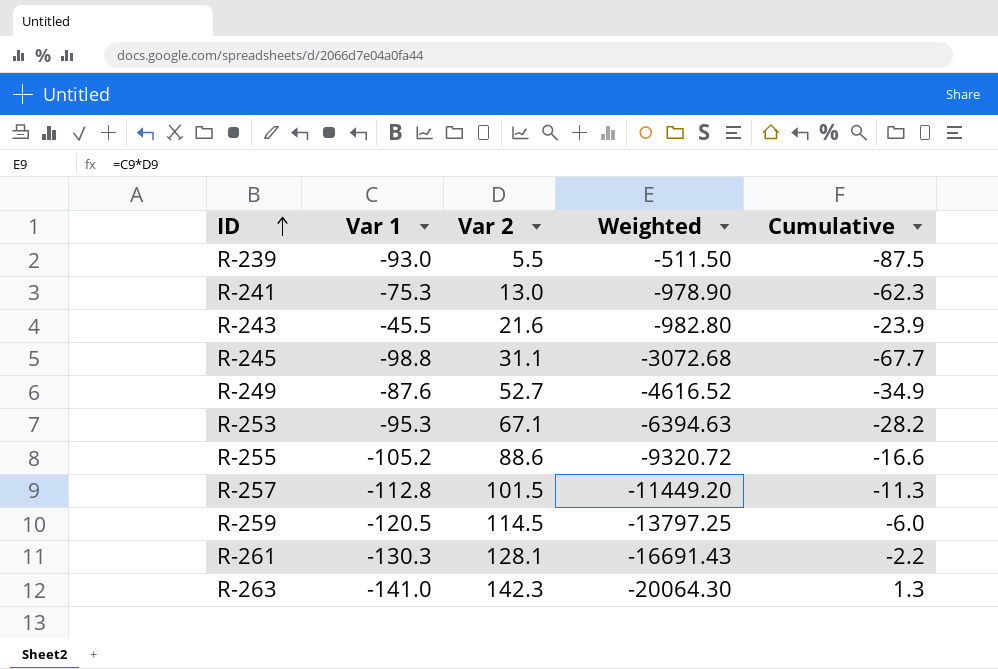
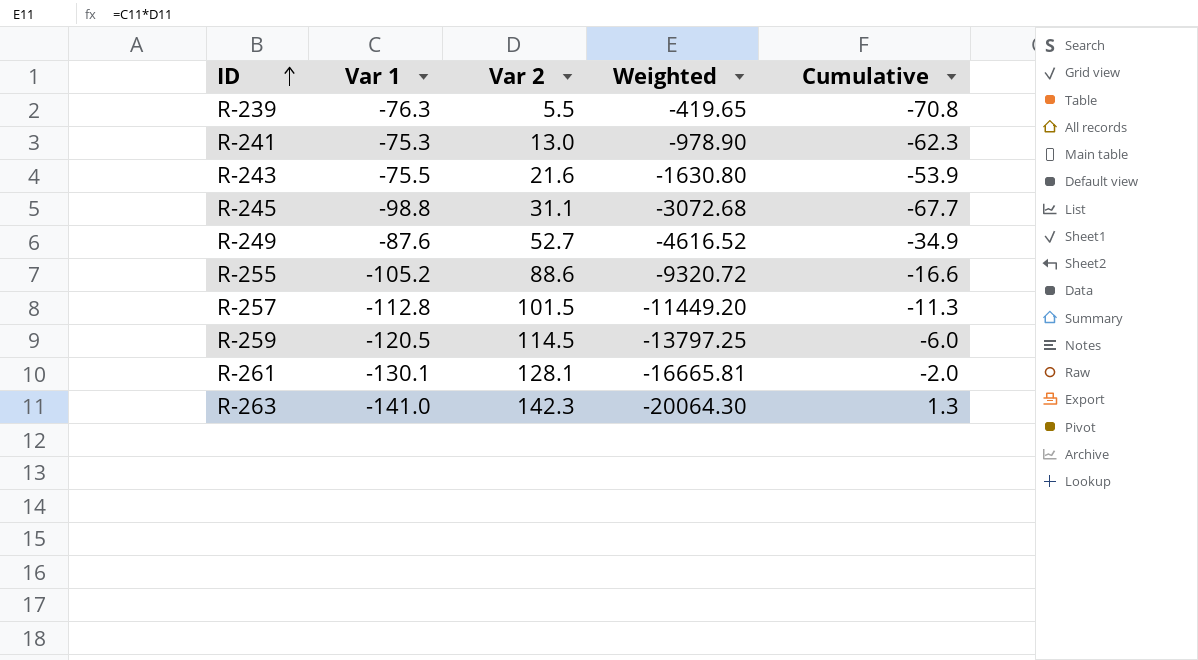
row R-253: -95.3 | 67.1 | -6394.63 | -28.2 -> none
R-239 | Var 1: -93.0 -> -76.3
R-239 | Weighted: -511.50 -> -419.65
R-239 | Cumulative: -87.5 -> -70.8
R-243 | Var 1: -45.5 -> -75.5
R-243 | Weighted: -982.80 -> -1630.80
R-243 | Cumulative: -23.9 -> -53.9
R-261 | Var 1: -130.3 -> -130.1
R-261 | Weighted: -16691.43 -> -16665.81
R-261 | Cumulative: -2.2 -> -2.0

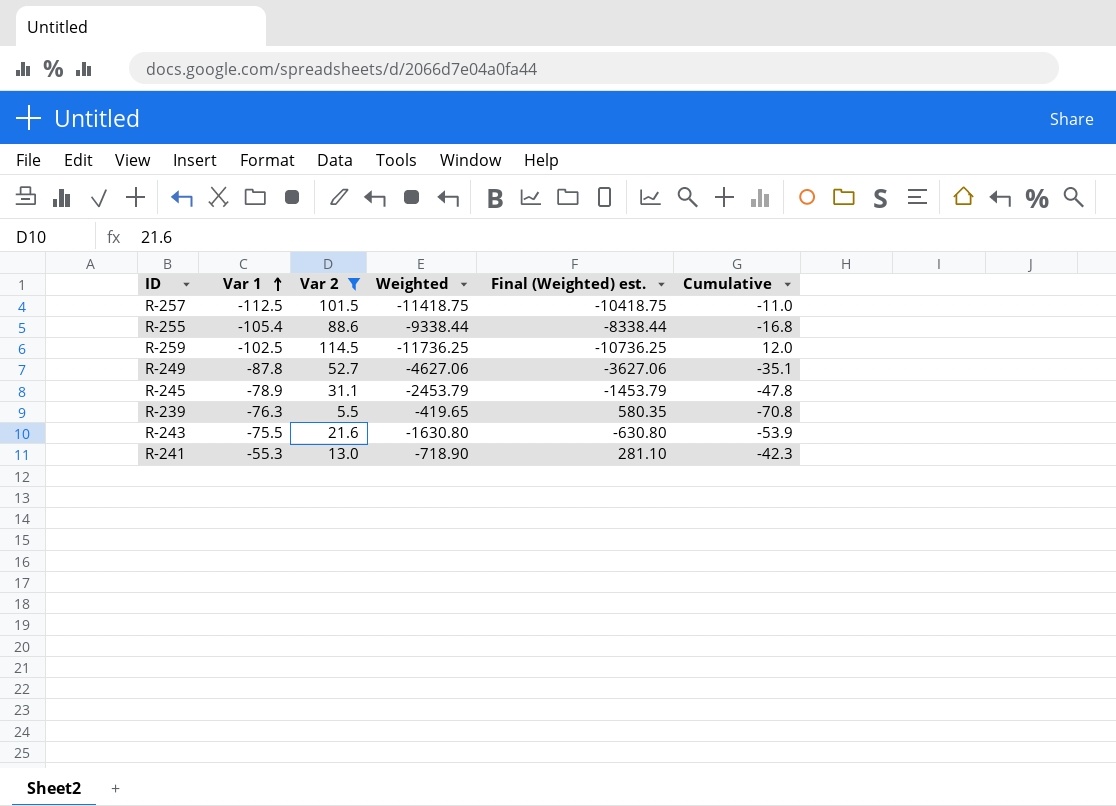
filter: none -> Var 2 <= 114.5
row order: ID ascending -> Var 1 ascending
column Final (Weighted) est. | formula: none -> [Weighted] + 1000
R-257 | Var 1: -112.8 -> -112.5
R-257 | Weighted: -11449.20 -> -11418.75
R-257 | Cumulative: -11.3 -> -11.0
R-255 | Var 1: -105.2 -> -105.4
R-255 | Weighted: -9320.72 -> -9338.44
R-255 | Cumulative: -16.6 -> -16.8
R-259 | Var 1: -120.5 -> -102.5
R-259 | Weighted: -13797.25 -> -11736.25
R-259 | Cumulative: -6.0 -> 12.0
R-249 | Var 1: -87.6 -> -87.8
R-249 | Weighted: -4616.52 -> -4627.06
R-249 | Cumulative: -34.9 -> -35.1
R-245 | Var 1: -98.8 -> -78.9
R-245 | Weighted: -3072.68 -> -2453.79
R-245 | Cumulative: -67.7 -> -47.8
R-241 | Var 1: -75.3 -> -55.3
R-241 | Weighted: -978.90 -> -718.90
R-241 | Cumulative: -62.3 -> -42.3

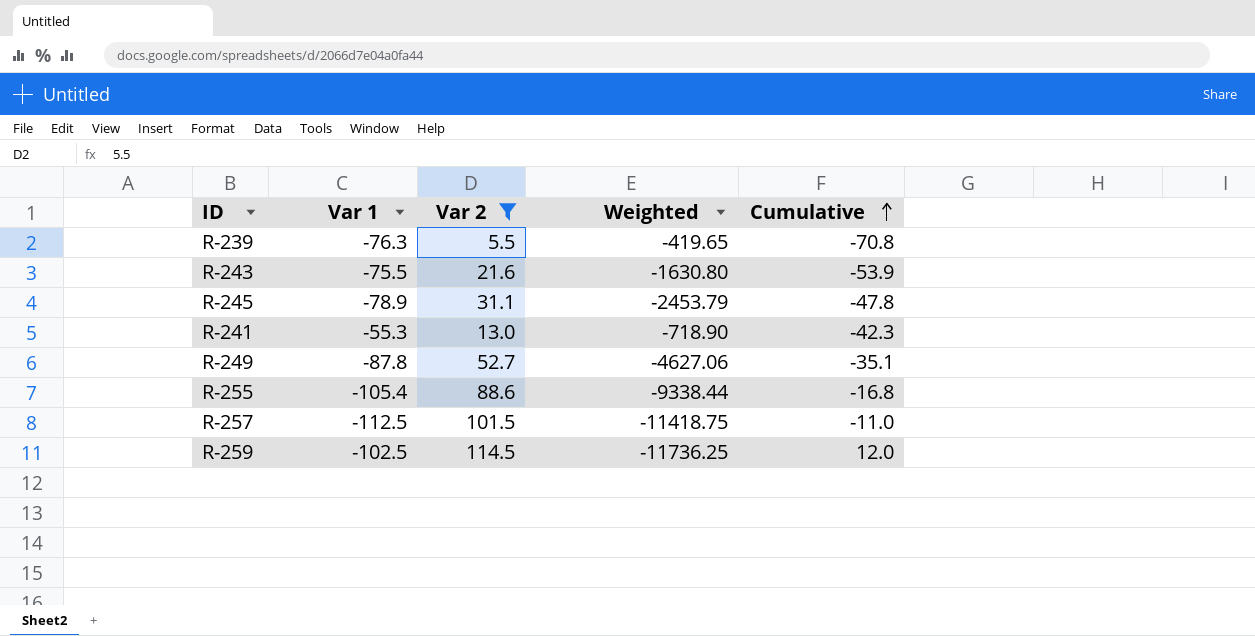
row order: Var 1 ascending -> Cumulative ascending
column Final (Weighted) est. | formula: [Weighted] + 1000 -> none

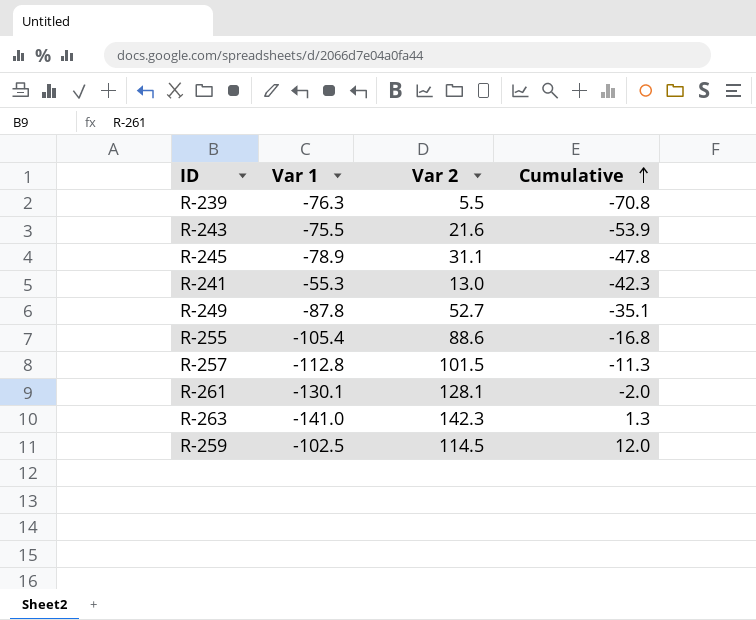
filter: Var 2 <= 114.5 -> none
column Weighted | formula: [Var 1] * [Var 2] -> none
R-257 | Var 1: -112.5 -> -112.8
R-257 | Cumulative: -11.0 -> -11.3

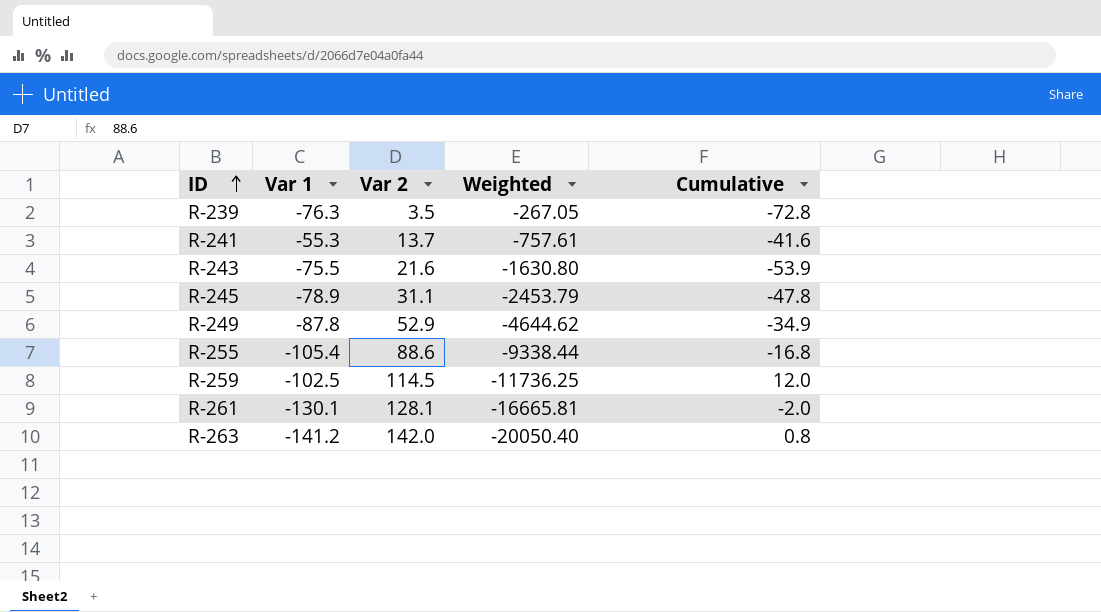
row order: Cumulative ascending -> ID ascending
column Weighted | formula: none -> [Var 1] * [Var 2]
row R-257: -112.8 | 101.5 | -11.3 -> none
R-239 | Var 2: 5.5 -> 3.5
R-239 | Cumulative: -70.8 -> -72.8
R-241 | Var 2: 13.0 -> 13.7
R-241 | Cumulative: -42.3 -> -41.6
R-249 | Var 2: 52.7 -> 52.9
R-249 | Cumulative: -35.1 -> -34.9
R-263 | Var 1: -141.0 -> -141.2
R-263 | Var 2: 142.3 -> 142.0
R-263 | Cumulative: 1.3 -> 0.8

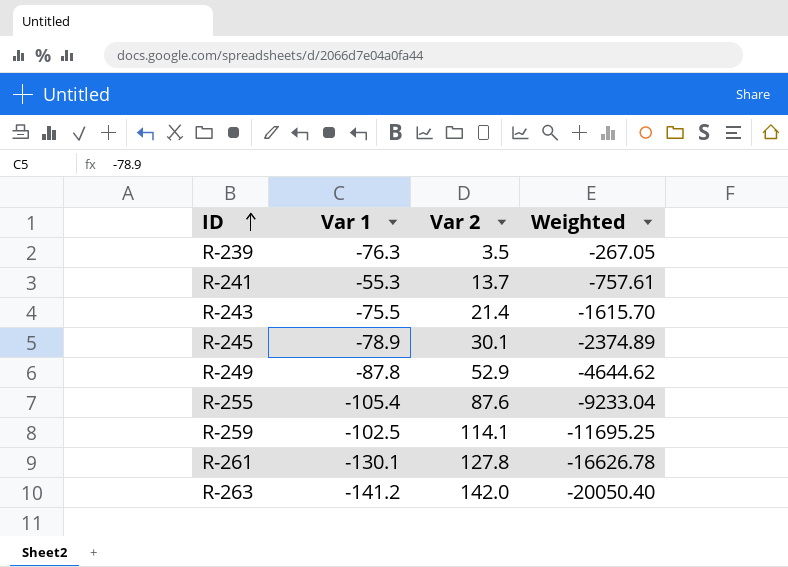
column Cumulative | formula: [Var 1] + [Var 2] -> none
R-243 | Var 2: 21.6 -> 21.4
R-243 | Weighted: -1630.80 -> -1615.70
R-245 | Var 2: 31.1 -> 30.1
R-245 | Weighted: -2453.79 -> -2374.89
R-255 | Var 2: 88.6 -> 87.6
R-255 | Weighted: -9338.44 -> -9233.04
R-259 | Var 2: 114.5 -> 114.1
R-259 | Weighted: -11736.25 -> -11695.25
R-261 | Var 2: 128.1 -> 127.8
R-261 | Weighted: -16665.81 -> -16626.78

